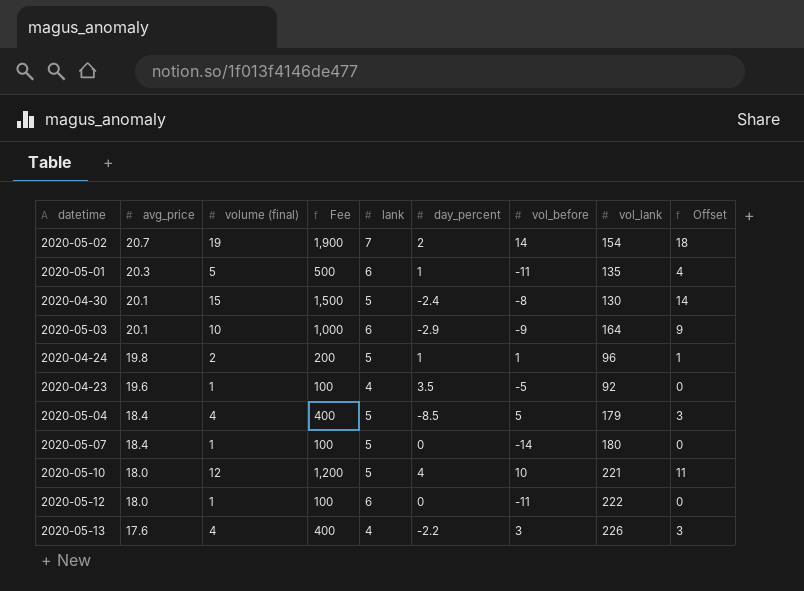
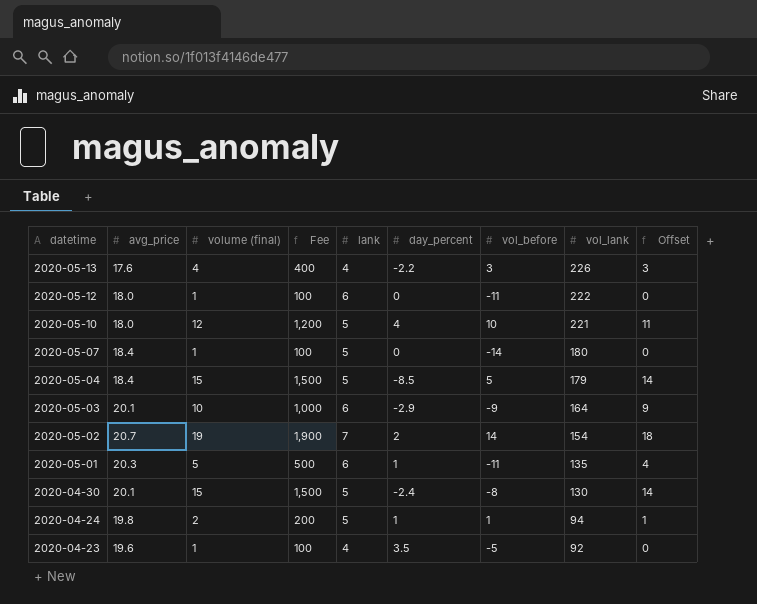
row order: avg_price descending -> datetime descending
2020-05-04 | volume (final): 4 -> 15
2020-05-04 | Fee: 400 -> 1,500
2020-05-04 | Offset: 3 -> 14
2020-04-24 | vol_lank: 96 -> 94

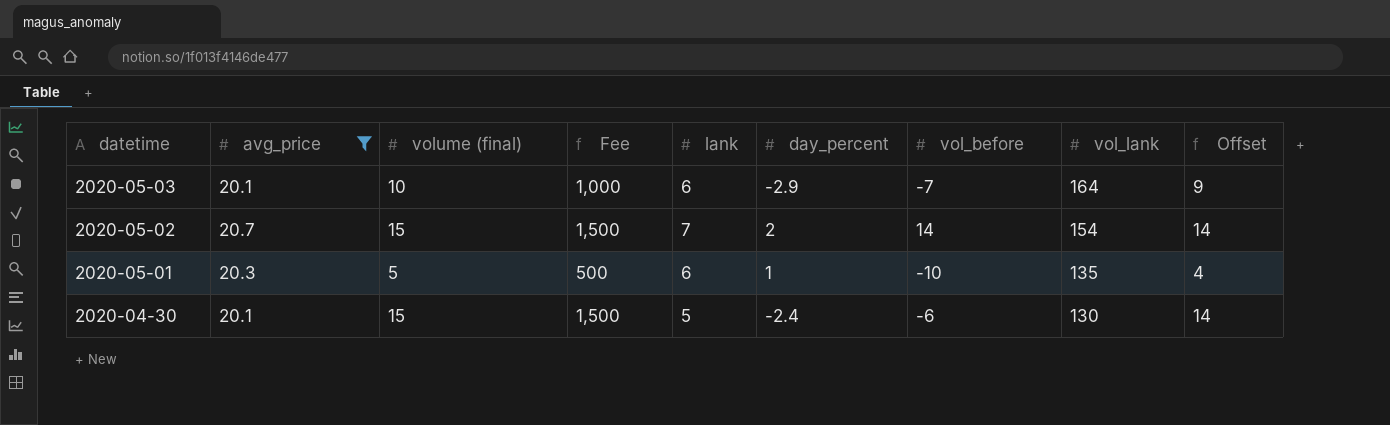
filter: none -> avg_price >= 20.1
2020-05-03 | vol_before: -9 -> -7
2020-05-02 | volume (final): 19 -> 15
2020-05-02 | Fee: 1,900 -> 1,500
2020-05-02 | Offset: 18 -> 14
2020-05-01 | vol_before: -11 -> -10
2020-04-30 | vol_before: -8 -> -6

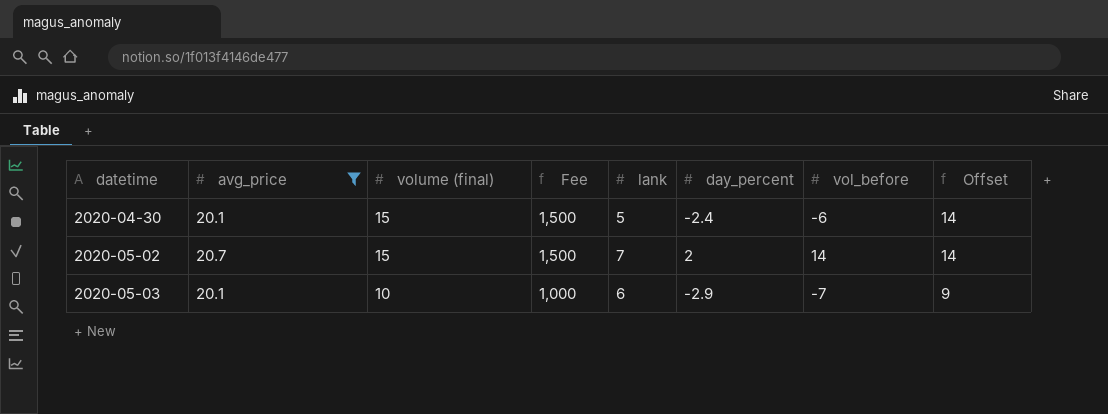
row order: datetime descending -> datetime ascending
column vol_lank | position: 8 -> none
row 2020-05-01: 20.3 | 5 | 500 | 6 | 1 | -10 | 135 | 4 -> none

